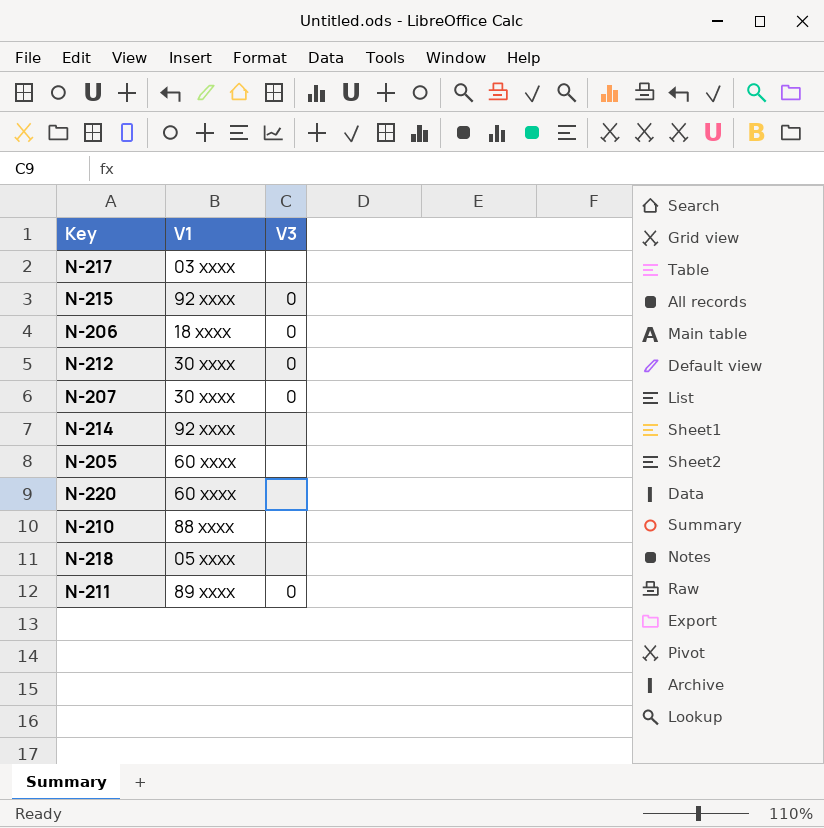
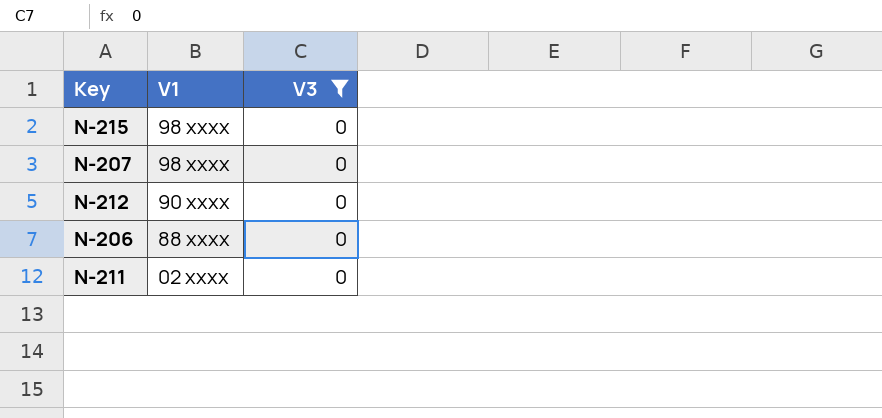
filter: none -> V3 = 0
row order: none -> V1 descending
N-215 | V1: 92 xxxx -> 98 xxxx
N-207 | V1: 30 xxxx -> 98 xxxx
N-212 | V1: 30 xxxx -> 90 xxxx
N-206 | V1: 18 xxxx -> 88 xxxx
N-211 | V1: 89 xxxx -> 02 xxxx

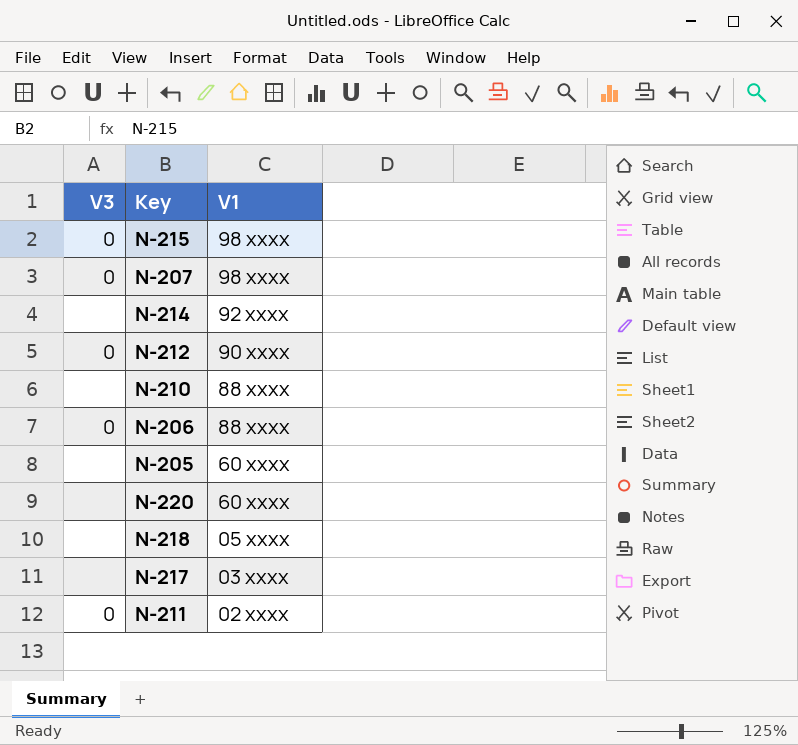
filter: V3 = 0 -> none
column V3 | position: 3 -> 1

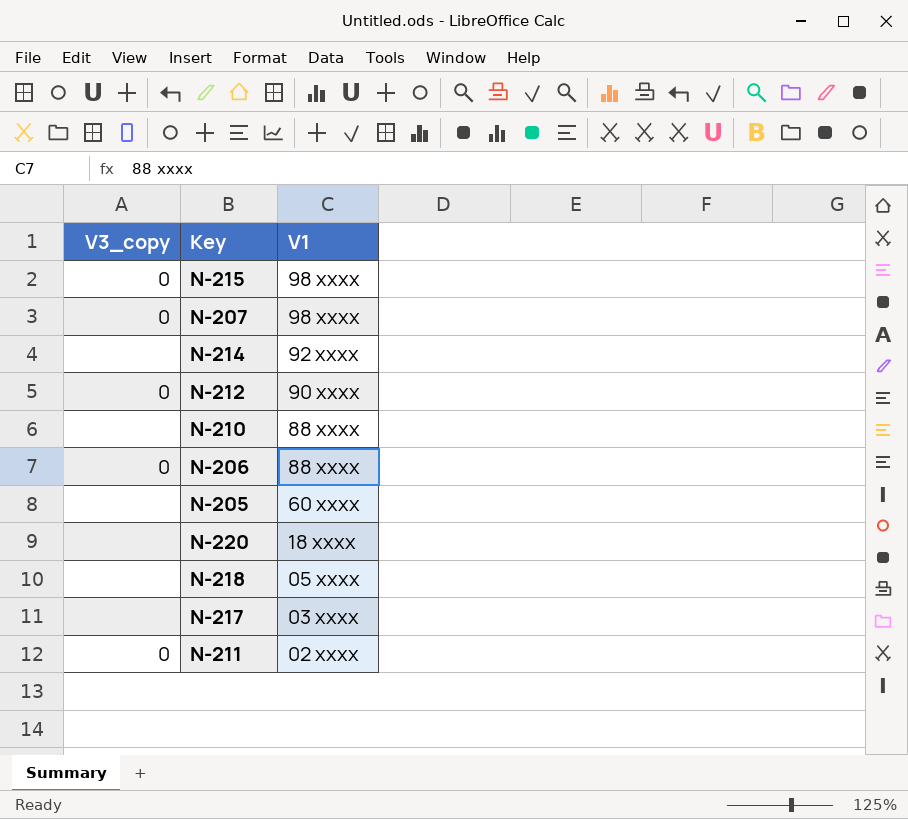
column name: V3 -> V3_copy
N-220 | V1: 60 xxxx -> 18 xxxx

